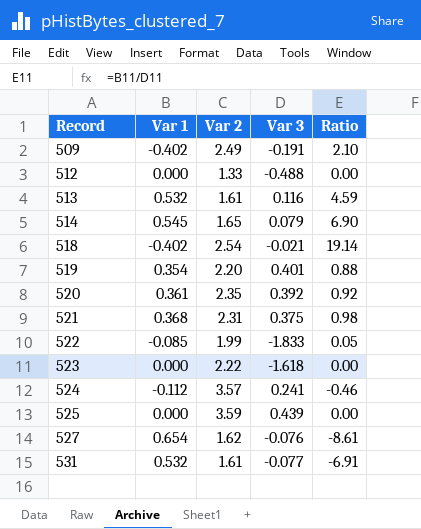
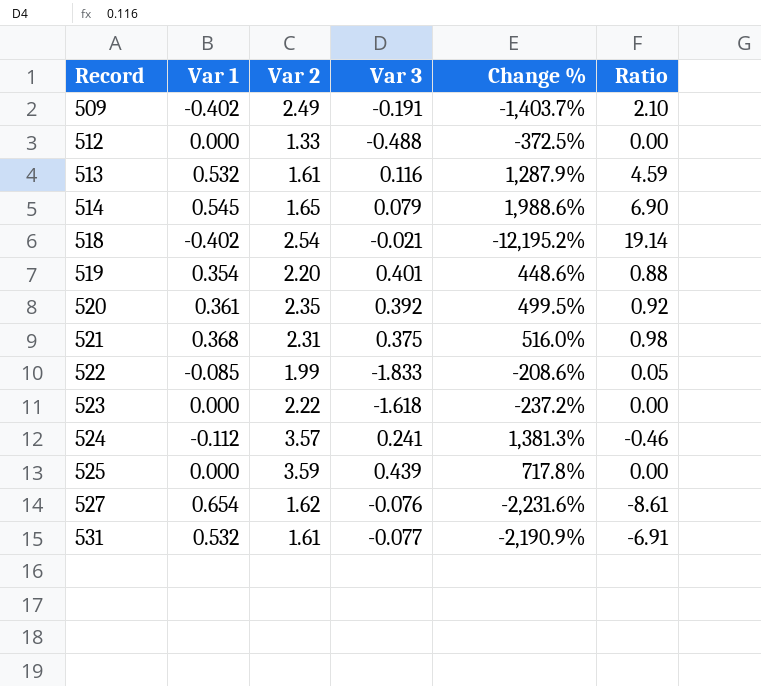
column Change % | formula: none -> ([Var 2] - [Var 3]) / [Var 3]

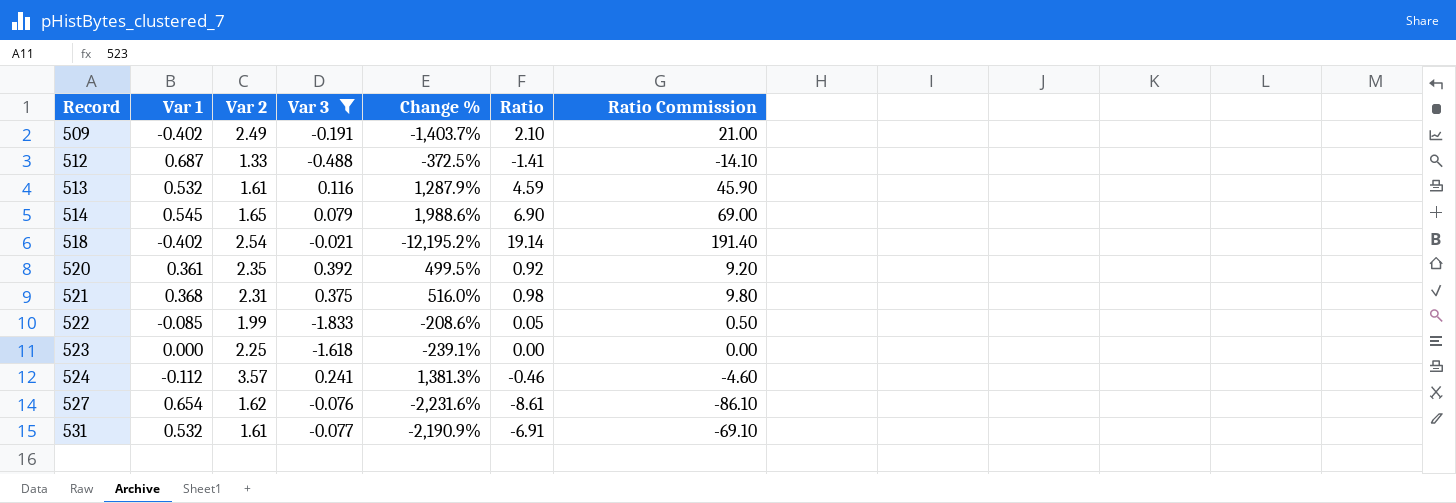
filter: none -> Var 3 <= 0.392
column Ratio Commission | formula: none -> [Ratio] * 10
512 | Var 1: 0.000 -> 0.687
512 | Ratio: 0.00 -> -1.41
523 | Var 2: 2.22 -> 2.25
523 | Change %: -237.2% -> -239.1%

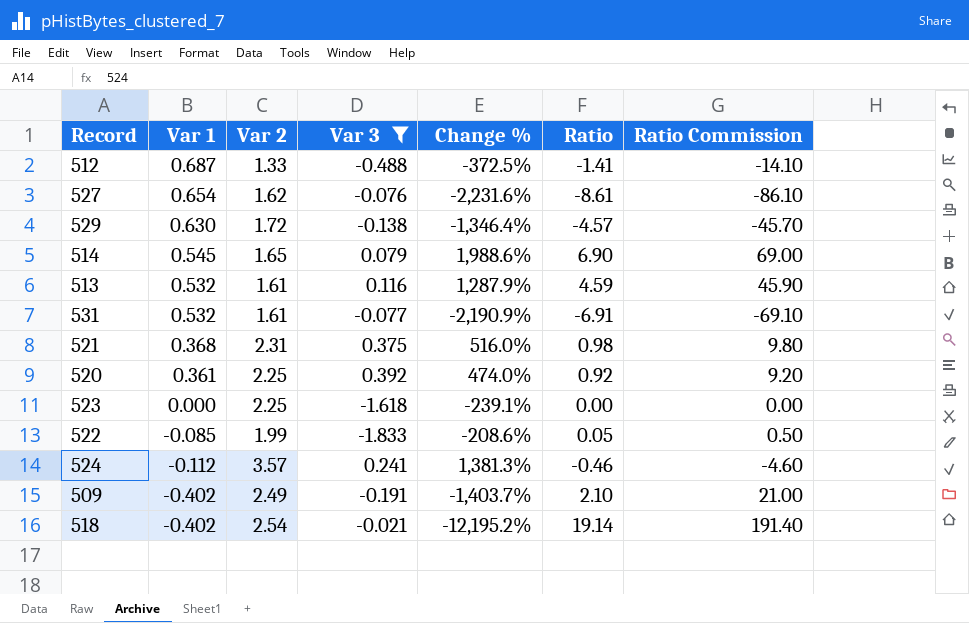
row order: Record ascending -> Var 1 descending
row 529: none -> 0.630 | 1.72 | -0.138 | -1,346.4% | -4.57 | -45.70
520 | Var 2: 2.35 -> 2.25
520 | Change %: 499.5% -> 474.0%

